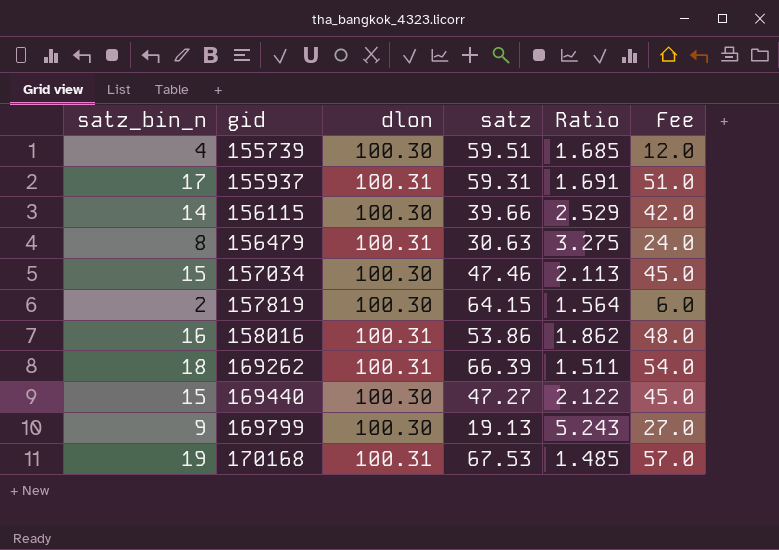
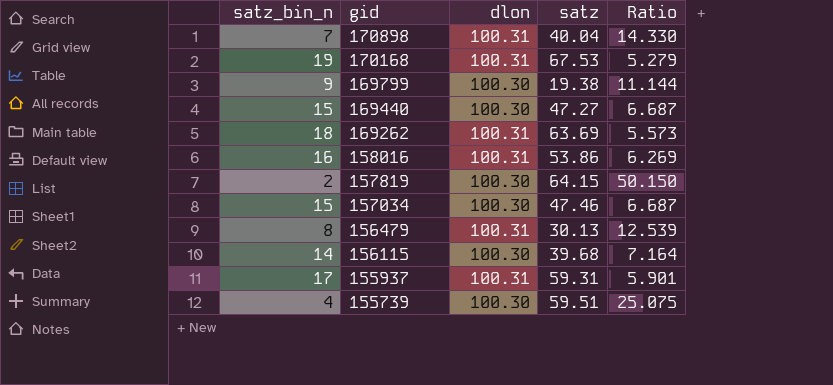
row order: gid ascending -> gid descending
column Fee | formula: [satz_bin_n] * 3 -> none
column Ratio | formula: [dlon] / [satz] -> [dlon] / [satz_bin_n]
row 170898: none -> 7 | 100.31 | 40.04 | 14.330
169799 | satz: 19.13 -> 19.38
169262 | satz: 66.39 -> 63.69
156479 | satz: 30.63 -> 30.13
156115 | satz: 39.66 -> 39.68

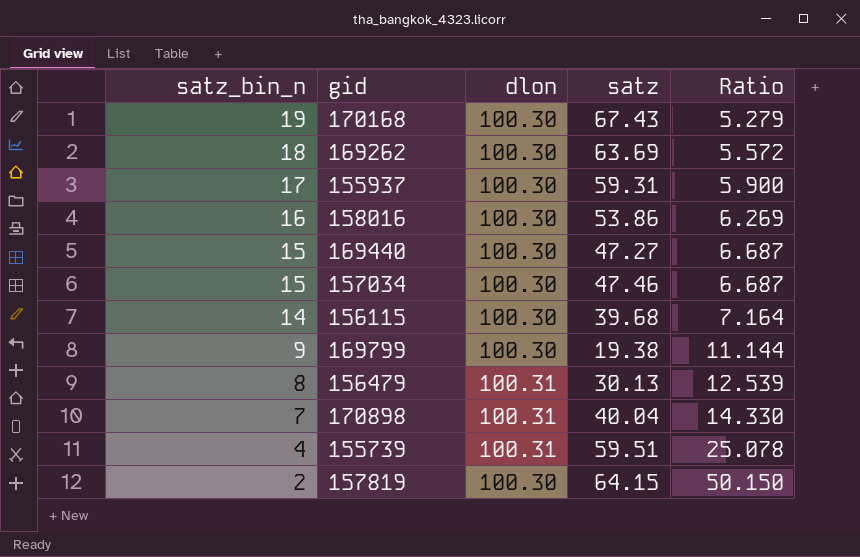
row order: gid descending -> satz_bin_n descending
170168 | dlon: 100.31 -> 100.30
170168 | satz: 67.53 -> 67.43
169262 | dlon: 100.31 -> 100.30
169262 | Ratio: 5.573 -> 5.572
155937 | dlon: 100.31 -> 100.30
155937 | Ratio: 5.901 -> 5.900
158016 | dlon: 100.31 -> 100.30
155739 | dlon: 100.30 -> 100.31
155739 | Ratio: 25.075 -> 25.078

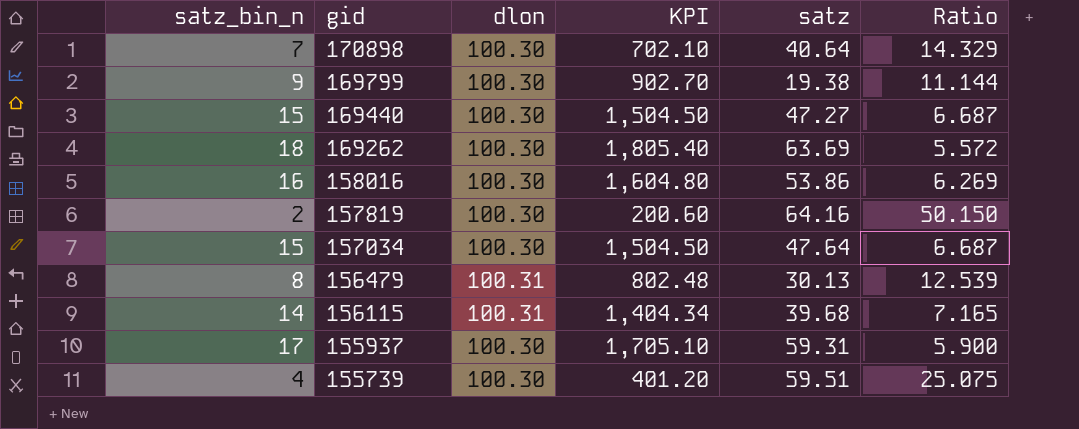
row order: satz_bin_n descending -> gid descending
column KPI | formula: none -> [satz_bin_n] * [dlon]
row 170168: 19 | 100.30 | 67.43 | 5.279 -> none
170898 | dlon: 100.31 -> 100.30
170898 | satz: 40.04 -> 40.64
170898 | Ratio: 14.330 -> 14.329
157819 | satz: 64.15 -> 64.16
157034 | satz: 47.46 -> 47.64
156115 | dlon: 100.30 -> 100.31
156115 | Ratio: 7.164 -> 7.165
155739 | dlon: 100.31 -> 100.30
155739 | Ratio: 25.078 -> 25.075

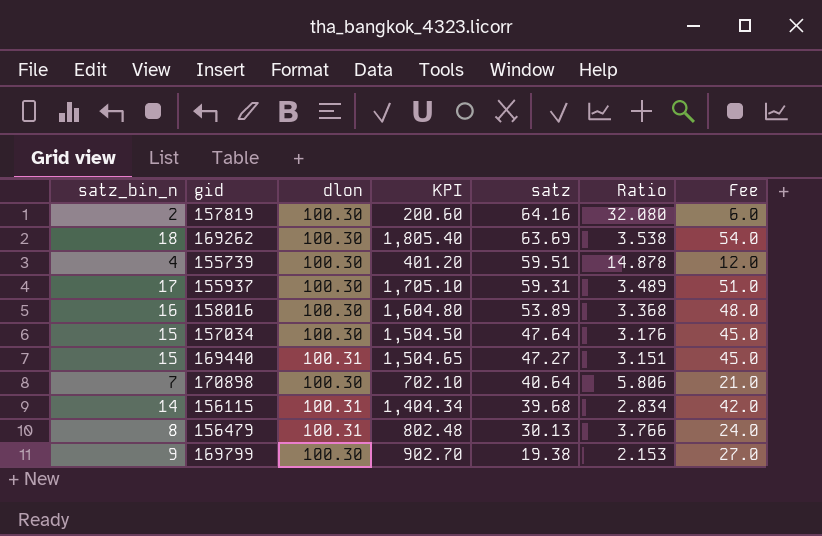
row order: gid descending -> satz descending
column Ratio | formula: [dlon] / [satz_bin_n] -> [satz] / [satz_bin_n]
column Fee | formula: none -> [satz_bin_n] * 3
158016 | satz: 53.86 -> 53.89
169440 | dlon: 100.30 -> 100.31
169440 | KPI: 1,504.50 -> 1,504.65

